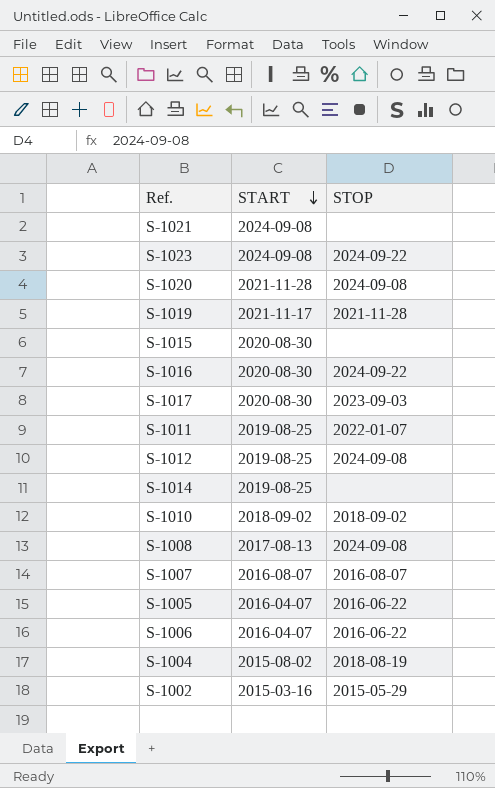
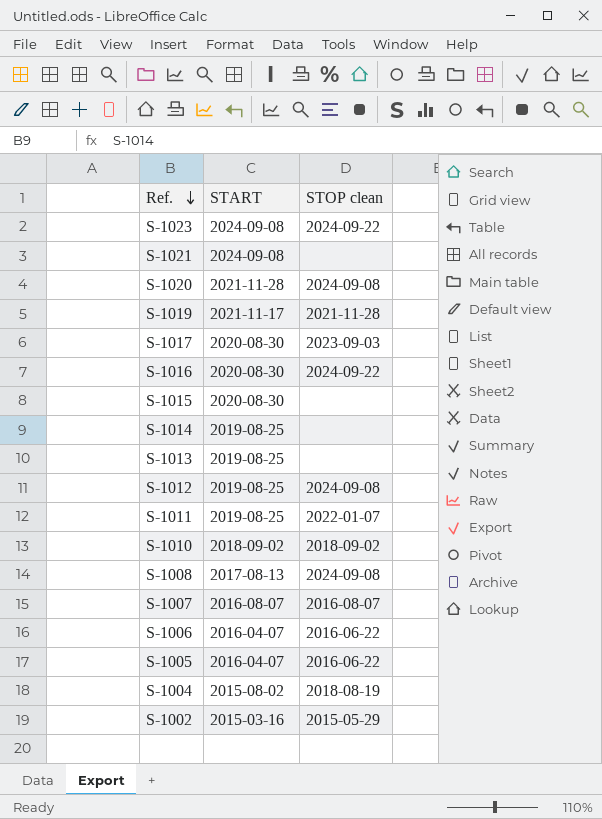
row order: START descending -> Ref. descending
column name: STOP -> STOP clean
row S-1013: none -> 2019-08-25 | none

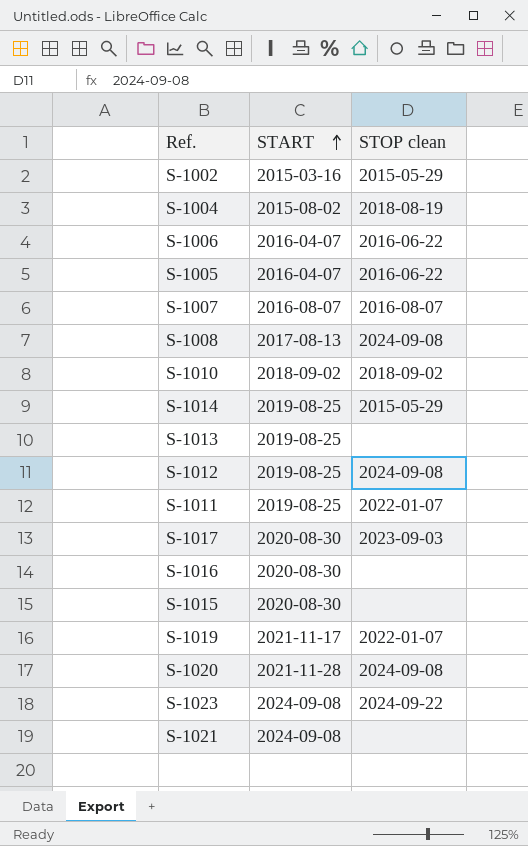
row order: Ref. descending -> START ascending
S-1014 | STOP clean: none -> 2015-05-29
S-1016 | STOP clean: 2024-09-22 -> none
S-1019 | STOP clean: 2021-11-28 -> 2022-01-07

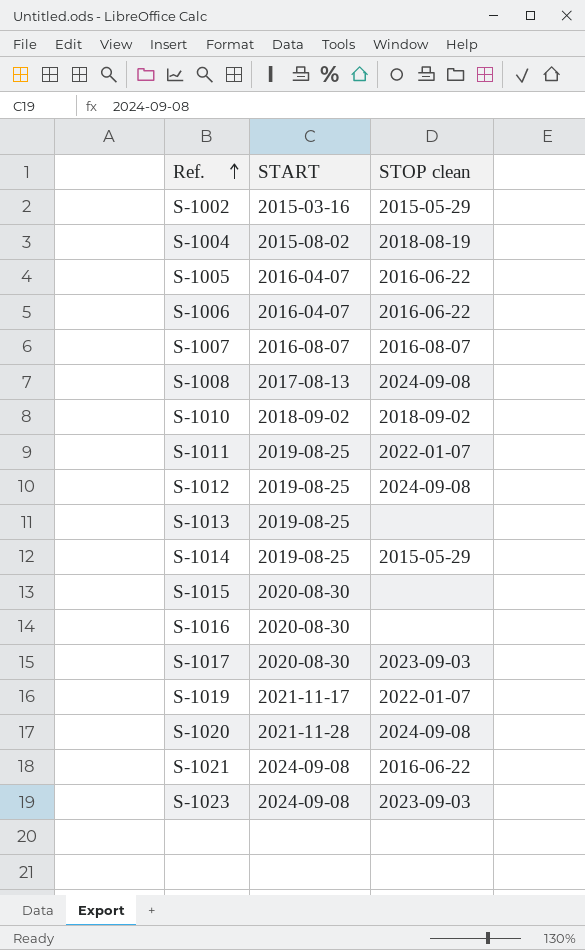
row order: START ascending -> Ref. ascending
S-1021 | STOP clean: none -> 2016-06-22
S-1023 | STOP clean: 2024-09-22 -> 2023-09-03

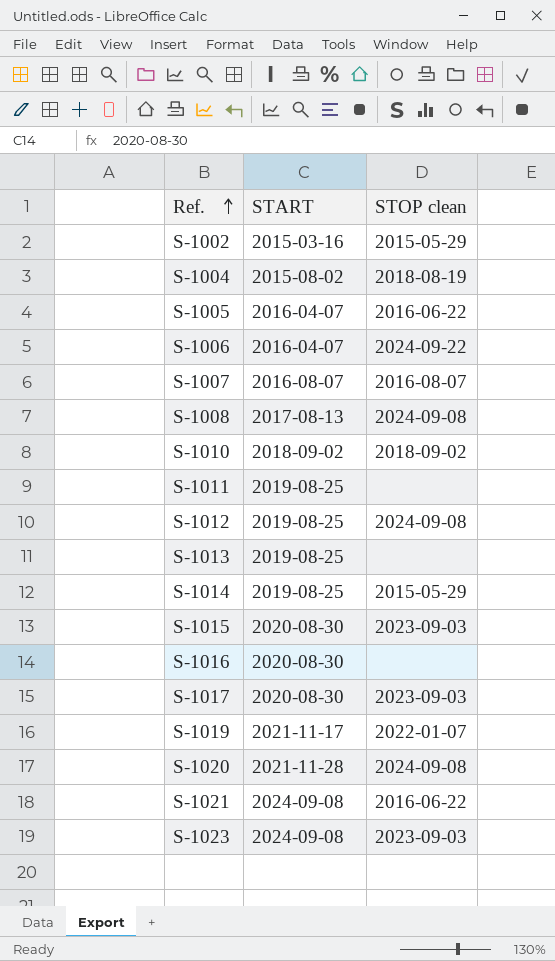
S-1006 | STOP clean: 2016-06-22 -> 2024-09-22
S-1011 | STOP clean: 2022-01-07 -> none
S-1015 | STOP clean: none -> 2023-09-03

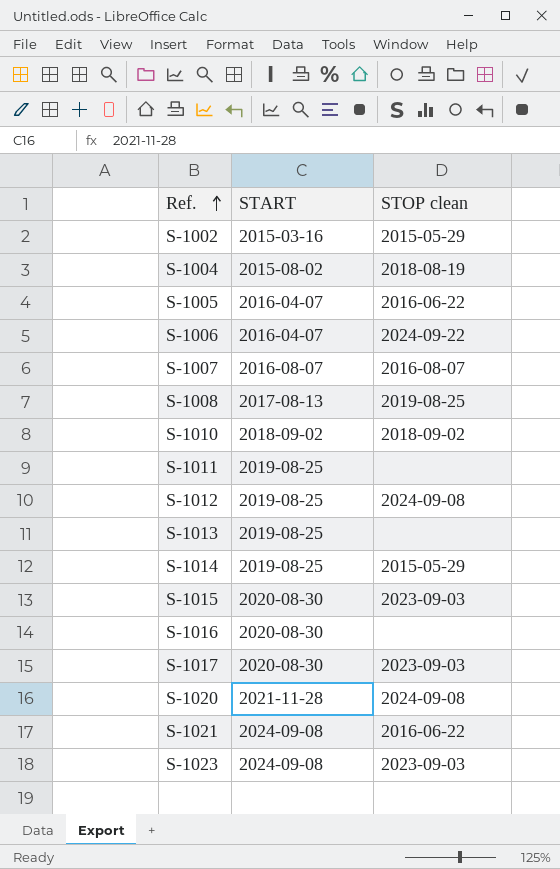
row S-1019: 2021-11-17 | 2022-01-07 -> none
S-1008 | STOP clean: 2024-09-08 -> 2019-08-25

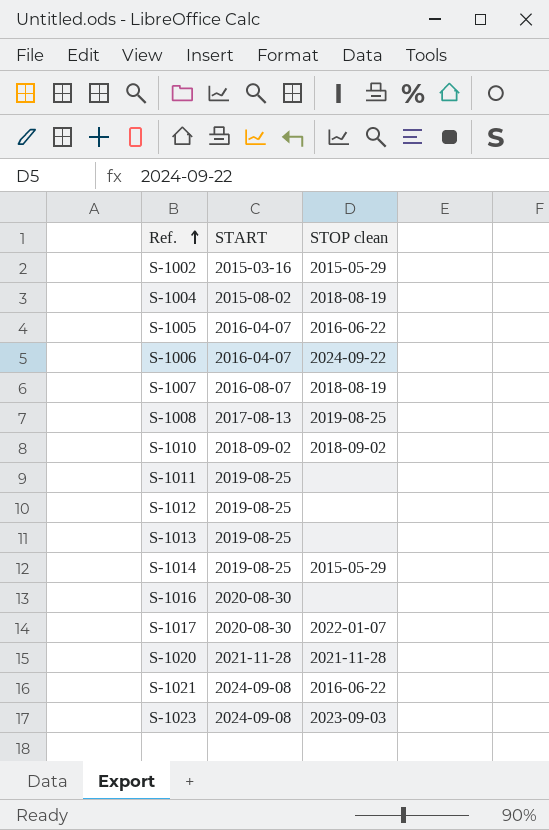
row S-1015: 2020-08-30 | 2023-09-03 -> none
S-1007 | STOP clean: 2016-08-07 -> 2018-08-19
S-1012 | STOP clean: 2024-09-08 -> none
S-1017 | STOP clean: 2023-09-03 -> 2022-01-07
S-1020 | STOP clean: 2024-09-08 -> 2021-11-28

